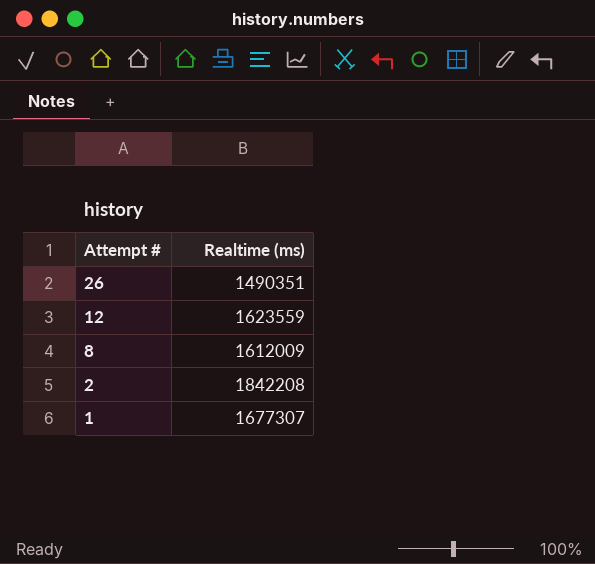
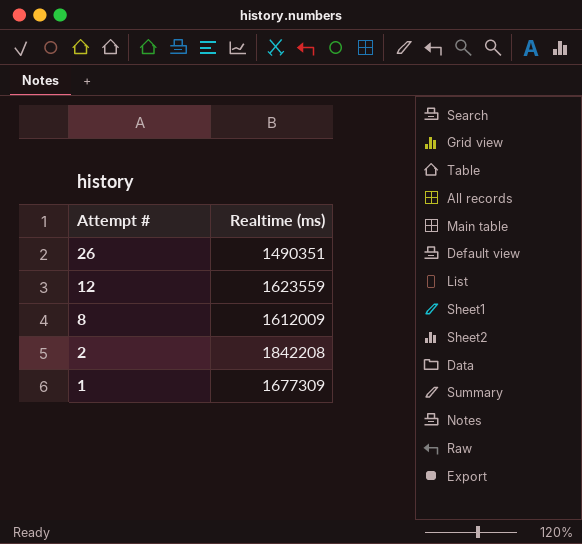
1 | Realtime (ms): 1677307 -> 1677309

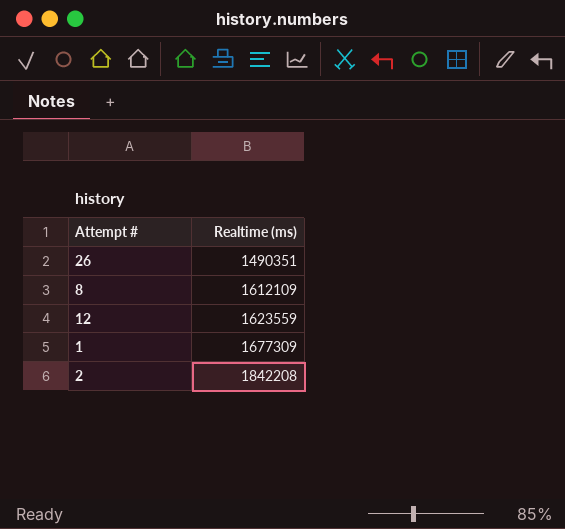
row order: Attempt # descending -> Realtime (ms) ascending
8 | Realtime (ms): 1612009 -> 1612109

